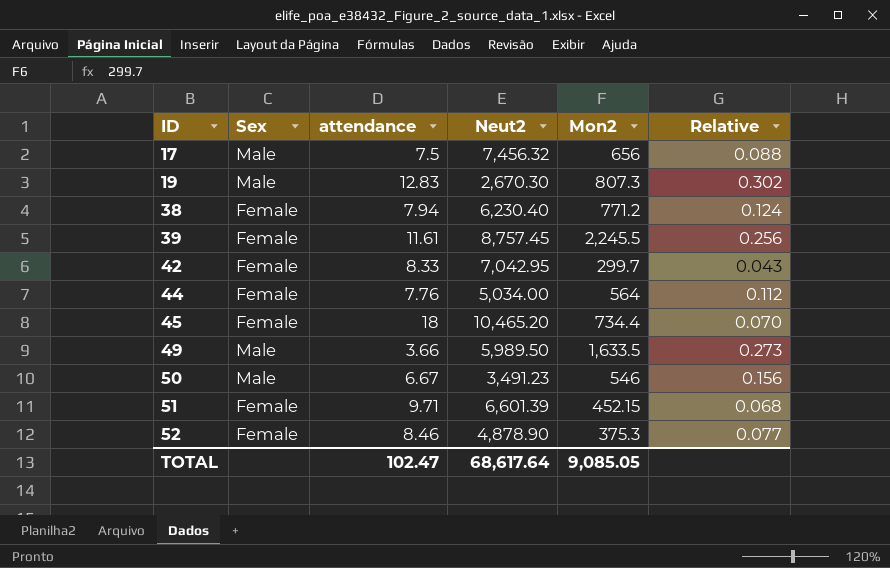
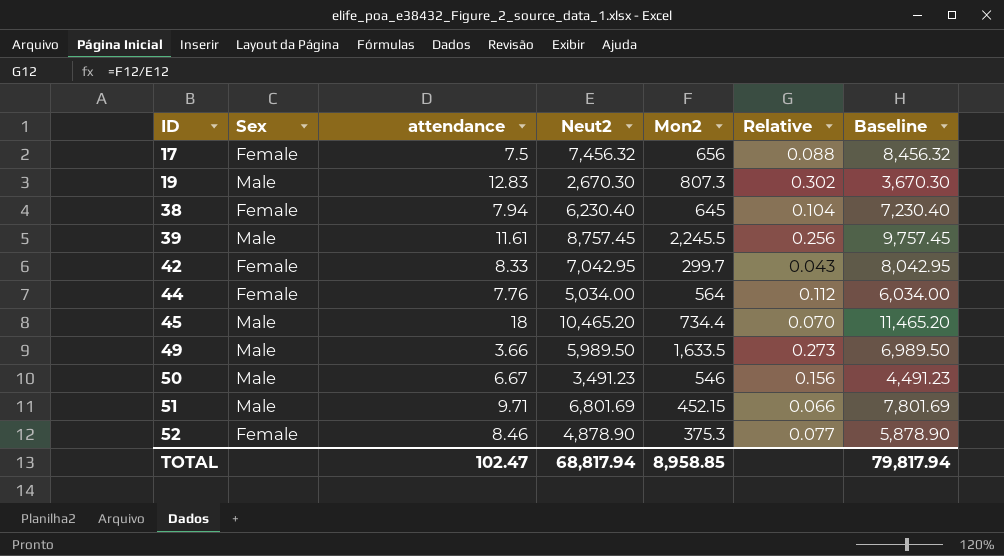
column Baseline | formula: none -> [Neut2] + 1000
17 | Sex: Male -> Female
38 | Mon2: 771.2 -> 645
38 | Relative: 0.124 -> 0.104
39 | Sex: Female -> Male
45 | Sex: Female -> Male
51 | Sex: Female -> Male
51 | Neut2: 6,601.39 -> 6,801.69
51 | Relative: 0.068 -> 0.066
TOTAL | Neut2: 68,617.64 -> 68,817.94
TOTAL | Mon2: 9,085.05 -> 8,958.85

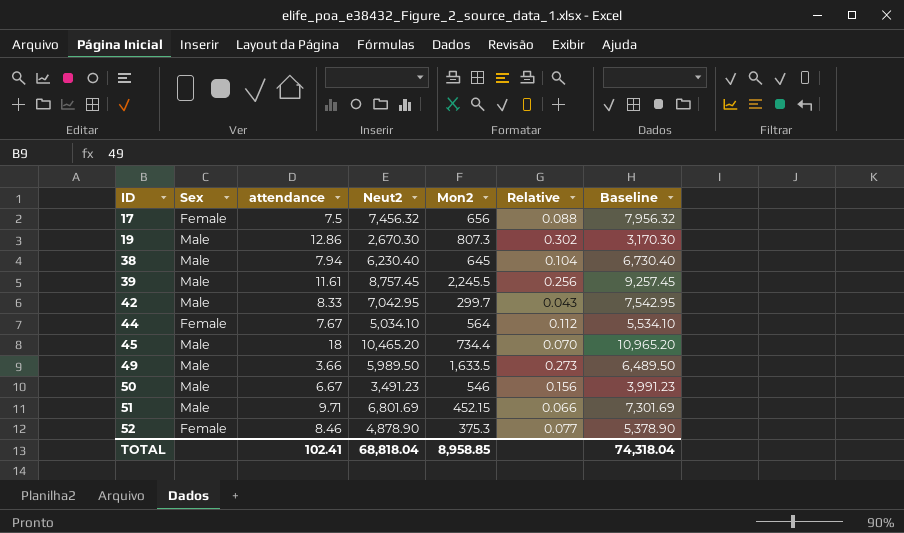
column Baseline | formula: [Neut2] + 1000 -> [Neut2] + 500
19 | attendance: 12.83 -> 12.86
38 | Sex: Female -> Male
42 | Sex: Female -> Male
44 | attendance: 7.76 -> 7.67
44 | Neut2: 5,034.00 -> 5,034.10
TOTAL | attendance: 102.47 -> 102.41
TOTAL | Neut2: 68,817.94 -> 68,818.04
TOTAL | Baseline: 79,817.94 -> 74,318.04

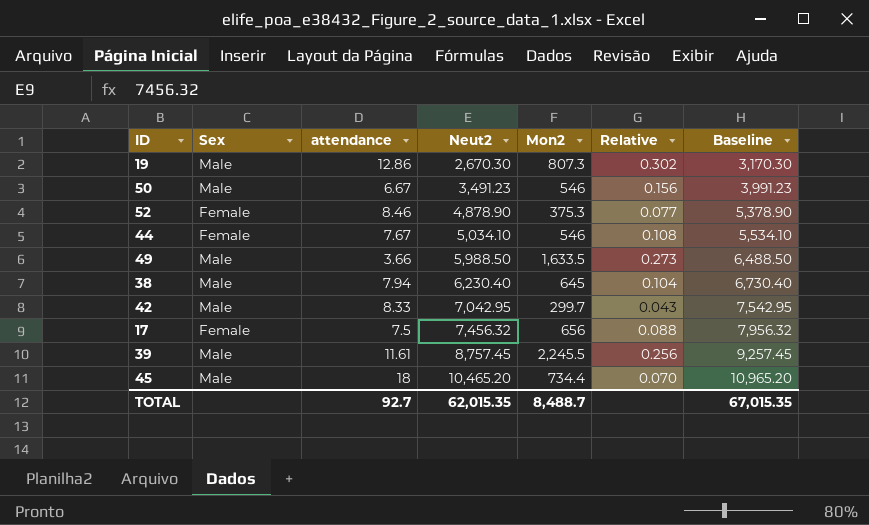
row order: ID ascending -> Neut2 ascending
row 51: Male | 9.71 | 6,801.69 | 452.15 | 0.066 | 7,301.69 -> none
44 | Mon2: 564 -> 546
44 | Relative: 0.112 -> 0.108
49 | Neut2: 5,989.50 -> 5,988.50
49 | Baseline: 6,489.50 -> 6,488.50
TOTAL | attendance: 102.41 -> 92.7
TOTAL | Neut2: 68,818.04 -> 62,015.35
TOTAL | Mon2: 8,958.85 -> 8,488.7
TOTAL | Baseline: 74,318.04 -> 67,015.35

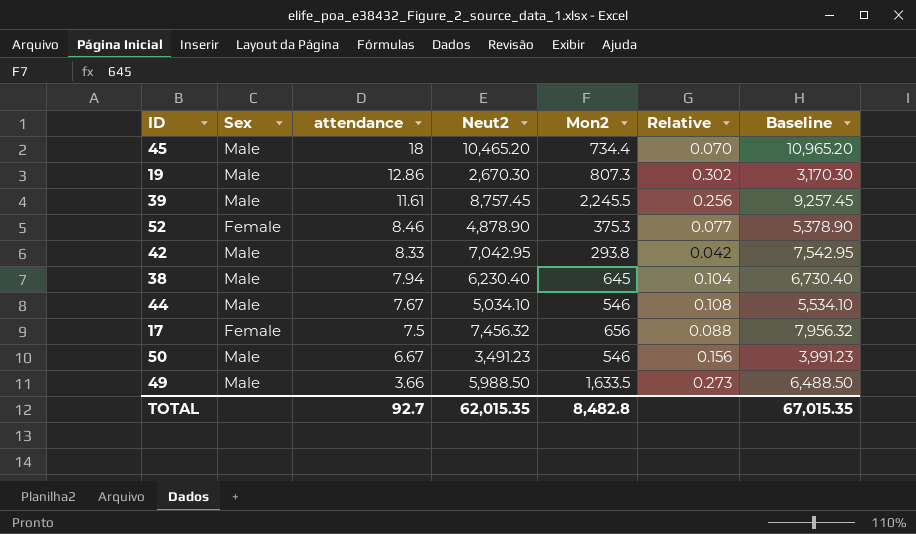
row order: Neut2 ascending -> attendance descending
42 | Mon2: 299.7 -> 293.8
42 | Relative: 0.043 -> 0.042
44 | Sex: Female -> Male
TOTAL | Mon2: 8,488.7 -> 8,482.8

